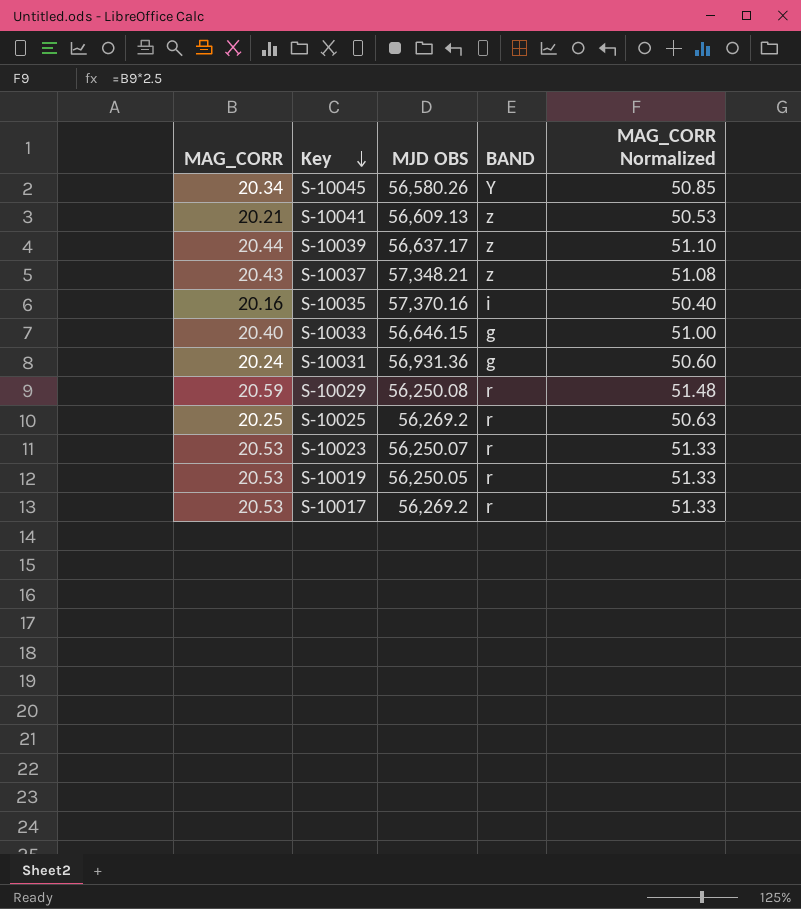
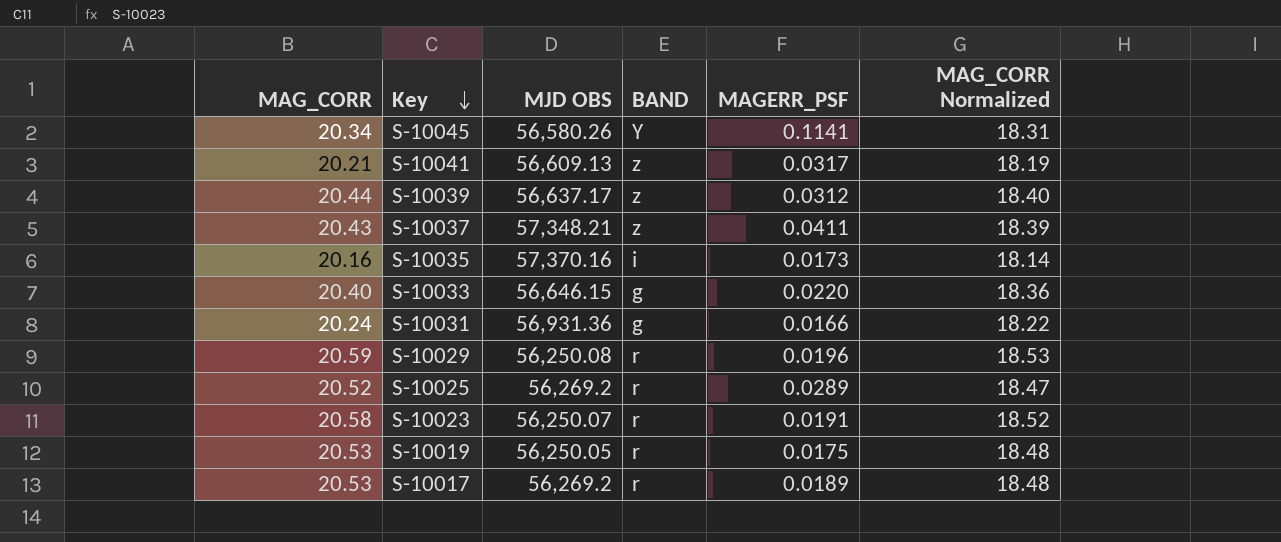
column MAGERR_PSF | position: none -> 5
column MAG_CORR Normalized | formula: [MAG_CORR] * 2.5 -> [MAG_CORR] * 0.9
S-10025 | MAG_CORR: 20.25 -> 20.52
S-10023 | MAG_CORR: 20.53 -> 20.58

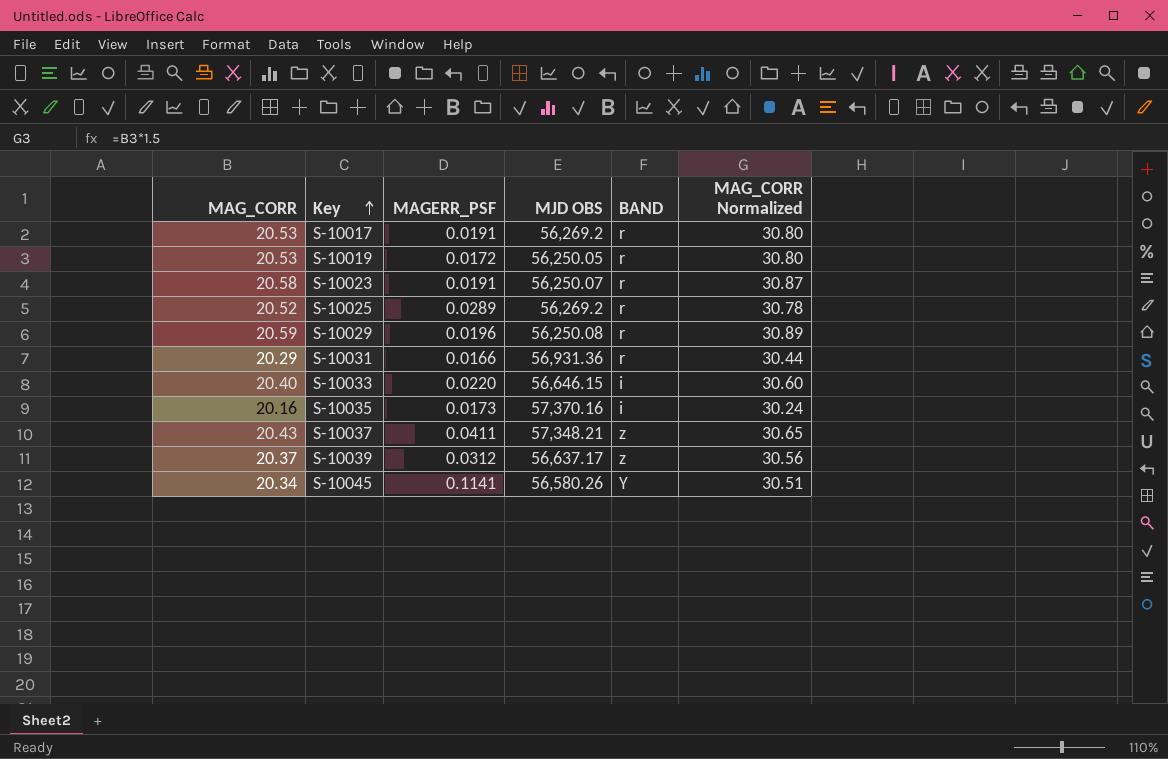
row order: Key descending -> Key ascending
column MAGERR_PSF | position: 5 -> 3
column MAG_CORR Normalized | formula: [MAG_CORR] * 0.9 -> [MAG_CORR] * 1.5
row S-10041: 20.21 | 56,609.13 | z | 0.0317 | 18.19 -> none
S-10017 | MAGERR_PSF: 0.0189 -> 0.0191
S-10019 | MAGERR_PSF: 0.0175 -> 0.0172
S-10031 | MAG_CORR: 20.24 -> 20.29
S-10031 | BAND: g -> r
S-10033 | BAND: g -> i
S-10039 | MAG_CORR: 20.44 -> 20.37

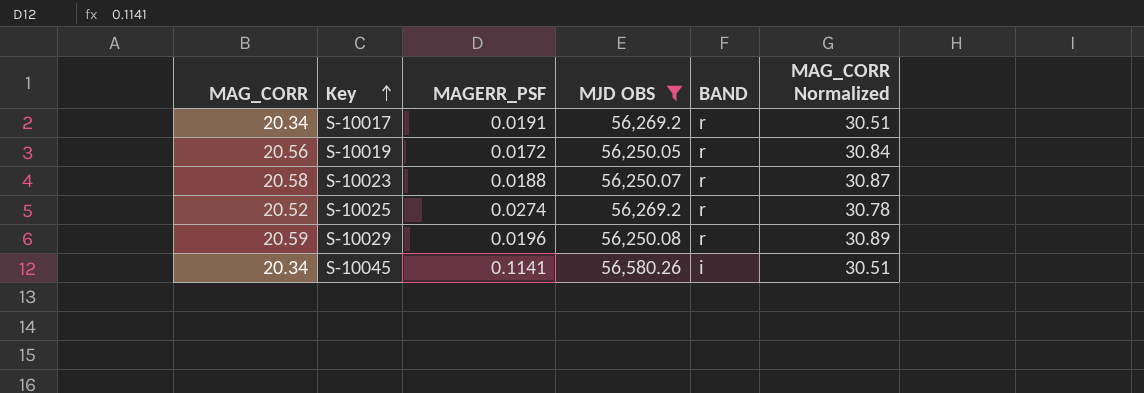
filter: none -> MJD OBS <= 56,580.26
S-10017 | MAG_CORR: 20.53 -> 20.34
S-10017 | MAG_CORR Normalized: 30.80 -> 30.51
S-10019 | MAG_CORR: 20.53 -> 20.56
S-10019 | MAG_CORR Normalized: 30.80 -> 30.84
S-10023 | MAGERR_PSF: 0.0191 -> 0.0188
S-10025 | MAGERR_PSF: 0.0289 -> 0.0274
S-10045 | BAND: Y -> i

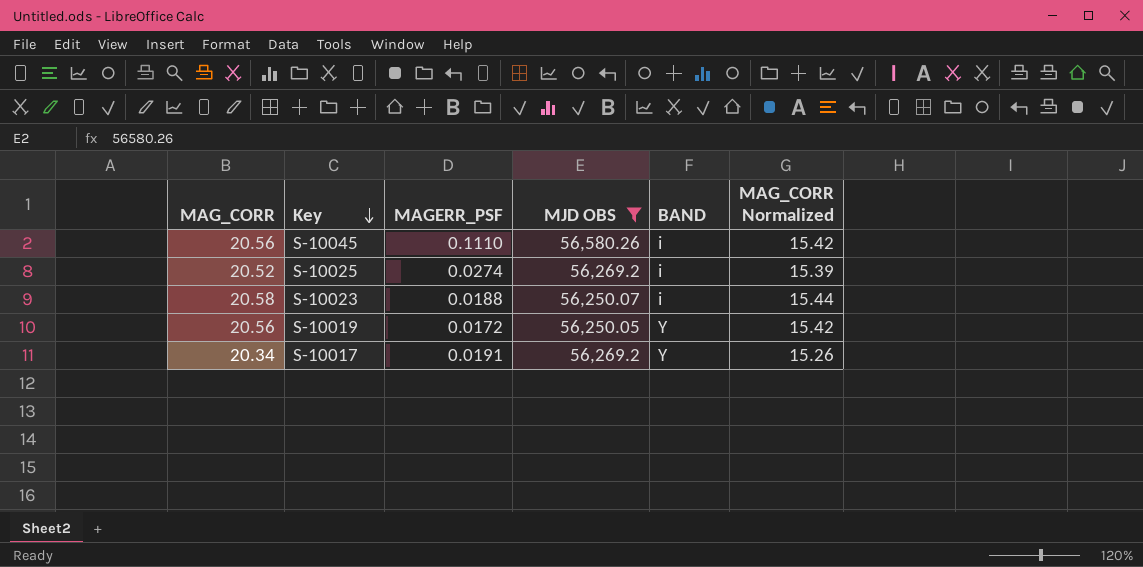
row order: Key ascending -> Key descending
column MAG_CORR Normalized | formula: [MAG_CORR] * 1.5 -> [MAG_CORR] * 0.75
row S-10029: 20.59 | 0.0196 | 56,250.08 | r | 30.89 -> none
S-10045 | MAG_CORR: 20.34 -> 20.56
S-10045 | MAGERR_PSF: 0.1141 -> 0.1110
S-10025 | BAND: r -> i
S-10023 | BAND: r -> i
S-10019 | BAND: r -> Y
S-10017 | BAND: r -> Y

